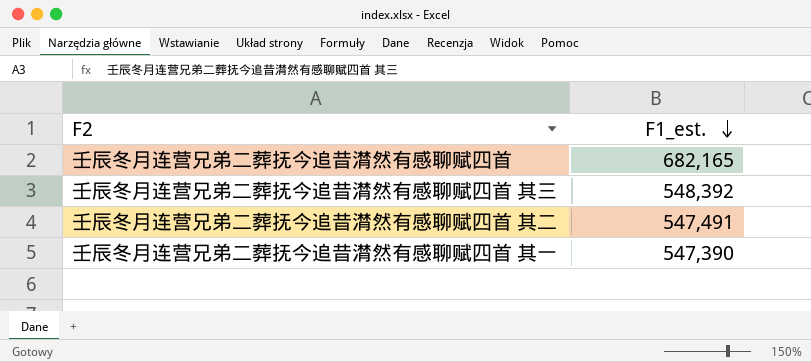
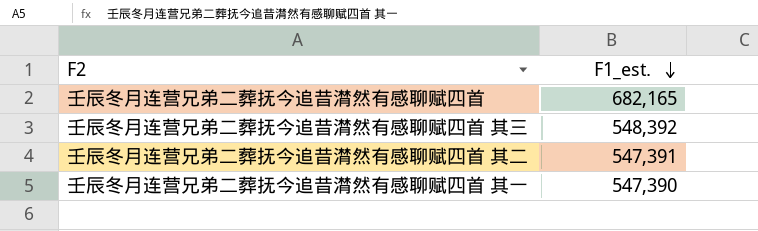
壬辰冬月连营兄弟二葬抚今追昔潸然有感聊赋四首 其二 | F1_est.: 547,491 -> 547,391

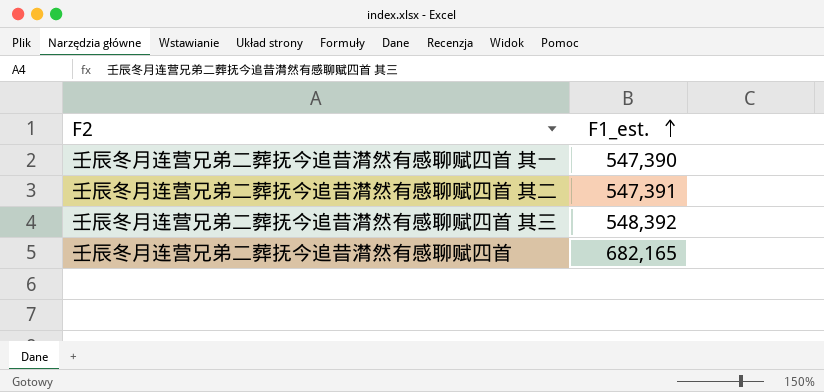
row order: F1_est. descending -> F1_est. ascending

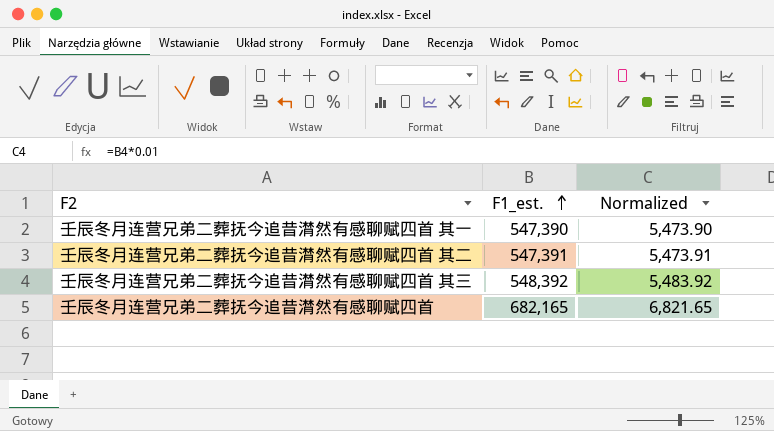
column Normalized | formula: none -> [F1_est.] * 0.01

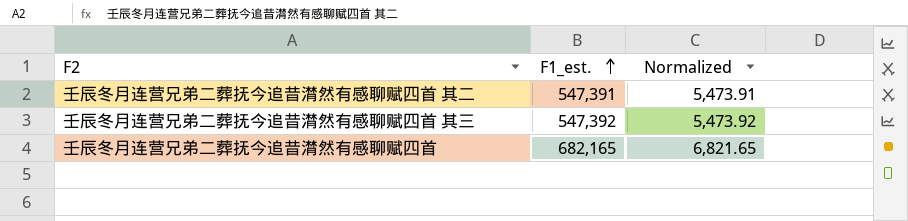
row 壬辰冬月连营兄弟二葬抚今追昔潸然有感聊赋四首 其一: 547,390 | 5,473.90 -> none
壬辰冬月连营兄弟二葬抚今追昔潸然有感聊赋四首 其三 | F1_est.: 548,392 -> 547,392
壬辰冬月连营兄弟二葬抚今追昔潸然有感聊赋四首 其三 | Normalized: 5,483.92 -> 5,473.92

